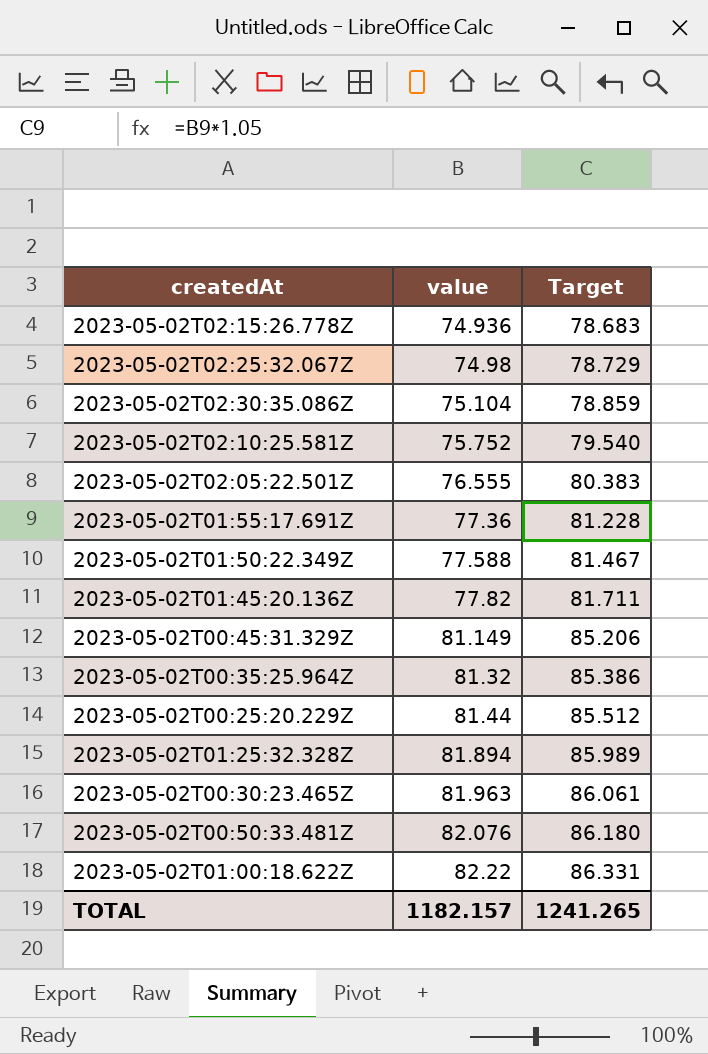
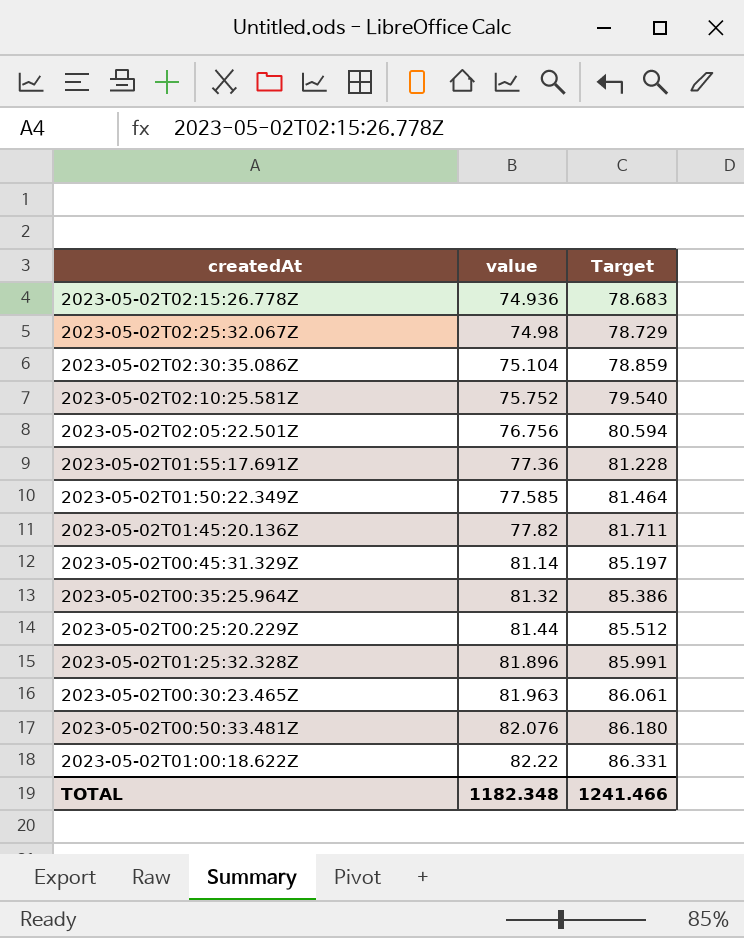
2023-05-02T02:05:22.501Z | value: 76.555 -> 76.756
2023-05-02T02:05:22.501Z | Target: 80.383 -> 80.594
2023-05-02T01:50:22.349Z | value: 77.588 -> 77.585
2023-05-02T01:50:22.349Z | Target: 81.467 -> 81.464
2023-05-02T00:45:31.329Z | value: 81.149 -> 81.14
2023-05-02T00:45:31.329Z | Target: 85.206 -> 85.197
2023-05-02T01:25:32.328Z | value: 81.894 -> 81.896
2023-05-02T01:25:32.328Z | Target: 85.989 -> 85.991
TOTAL | value: 1182.157 -> 1182.348
TOTAL | Target: 1241.265 -> 1241.466

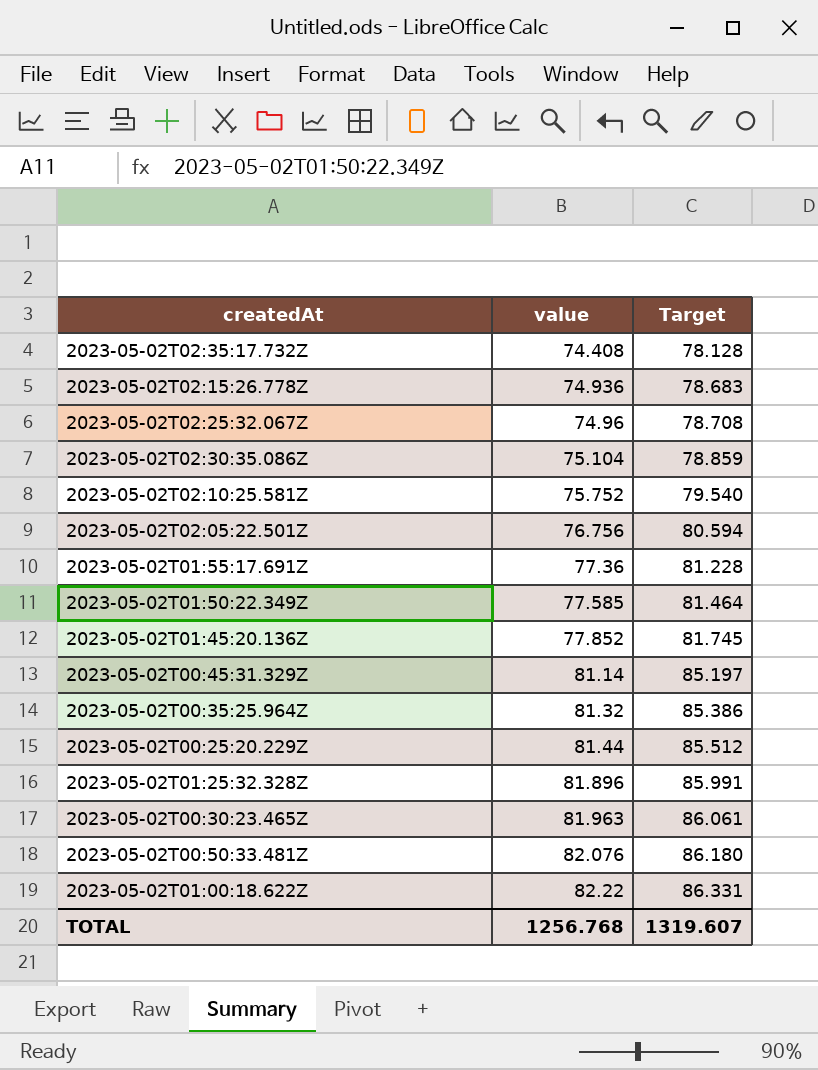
row 2023-05-02T02:35:17.732Z: none -> 74.408 | 78.128
2023-05-02T02:25:32.067Z | value: 74.98 -> 74.96
2023-05-02T02:25:32.067Z | Target: 78.729 -> 78.708
2023-05-02T01:45:20.136Z | value: 77.82 -> 77.852
2023-05-02T01:45:20.136Z | Target: 81.711 -> 81.745
TOTAL | value: 1182.348 -> 1256.768
TOTAL | Target: 1241.466 -> 1319.607

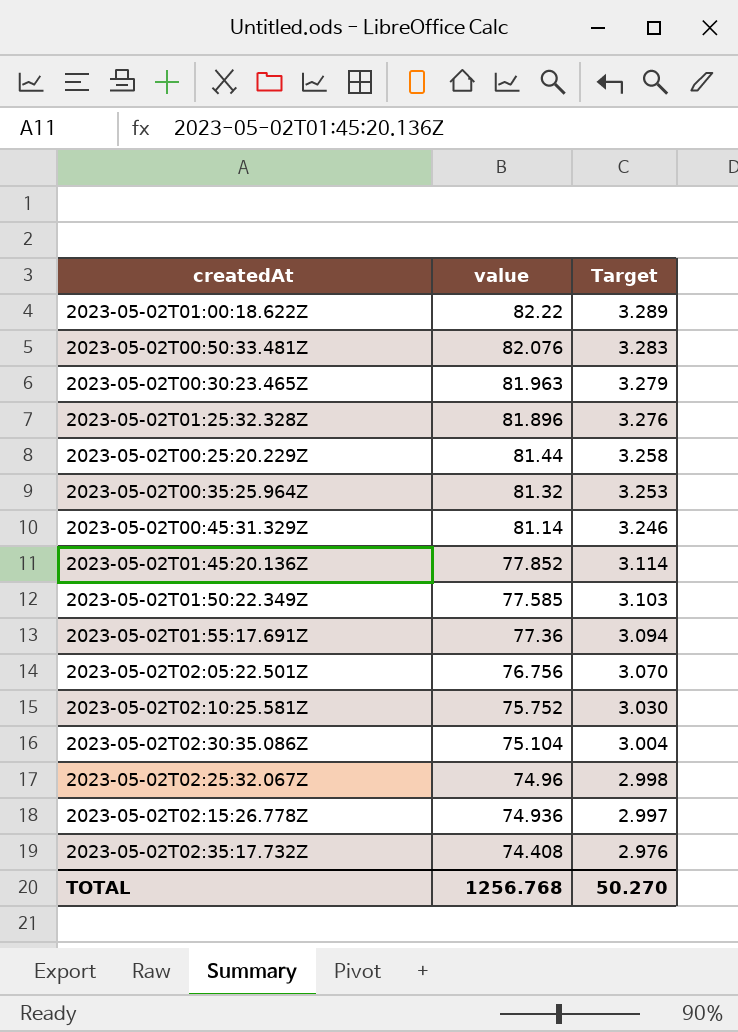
row order: value ascending -> value descending
column Target | formula: [value] * 1.05 -> [value] * 0.04
TOTAL | Target: 1319.607 -> 50.270

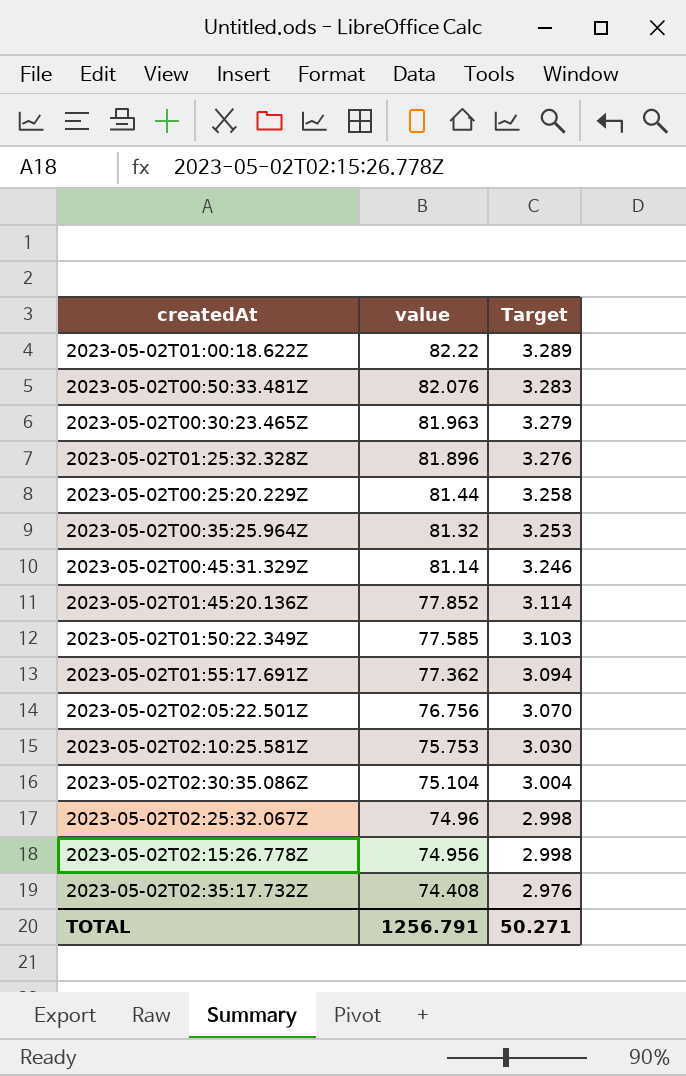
2023-05-02T01:55:17.691Z | value: 77.36 -> 77.362
2023-05-02T02:10:25.581Z | value: 75.752 -> 75.753
2023-05-02T02:15:26.778Z | value: 74.936 -> 74.956
2023-05-02T02:15:26.778Z | Target: 2.997 -> 2.998
TOTAL | value: 1256.768 -> 1256.791
TOTAL | Target: 50.270 -> 50.271

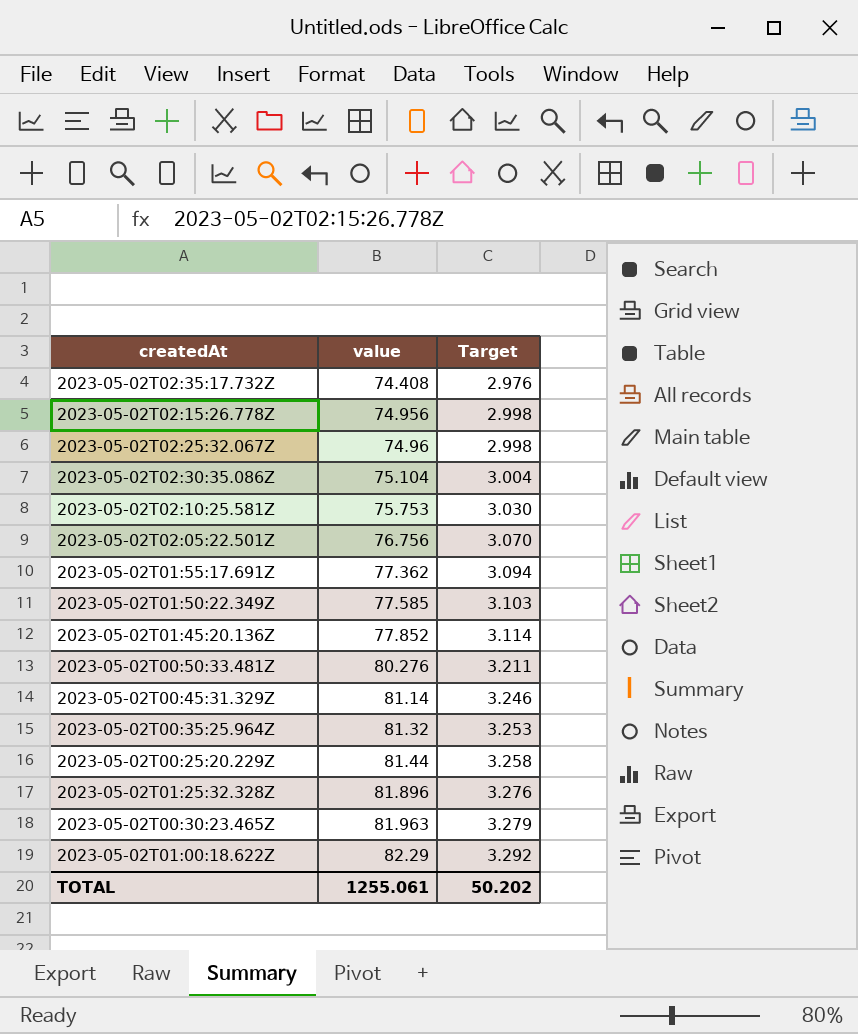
row order: value descending -> value ascending
2023-05-02T00:50:33.481Z | value: 82.076 -> 80.276
2023-05-02T00:50:33.481Z | Target: 3.283 -> 3.211
2023-05-02T01:00:18.622Z | value: 82.22 -> 82.29
2023-05-02T01:00:18.622Z | Target: 3.289 -> 3.292
TOTAL | value: 1256.791 -> 1255.061
TOTAL | Target: 50.271 -> 50.202

